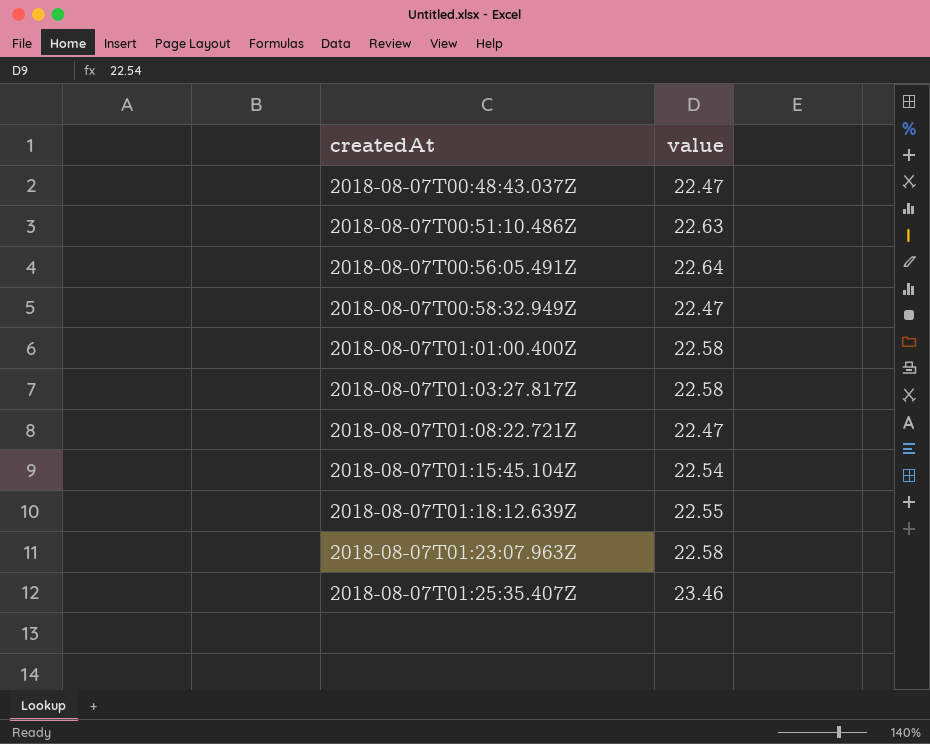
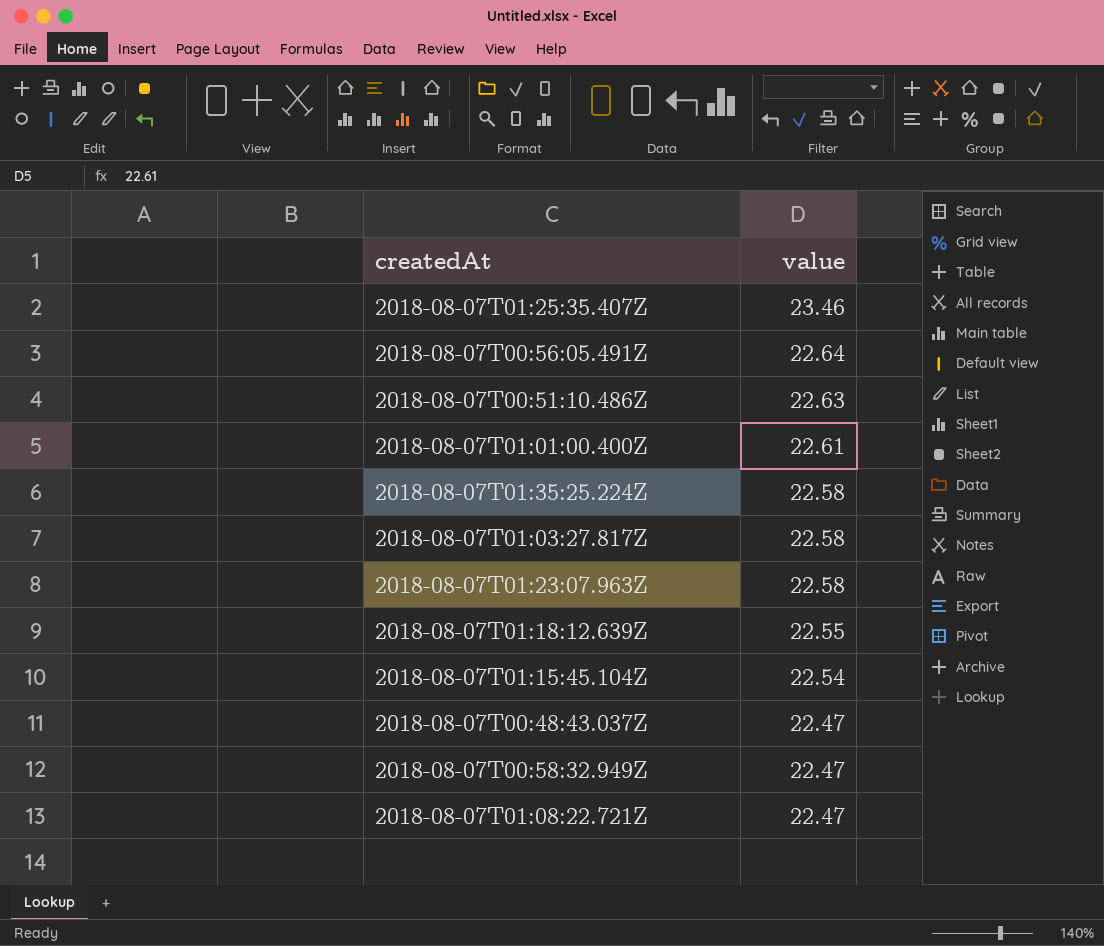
row order: createdAt ascending -> value descending
2018-08-07T01:01:00.400Z | value: 22.58 -> 22.61
row 2018-08-07T01:35:25.224Z: none -> 22.58

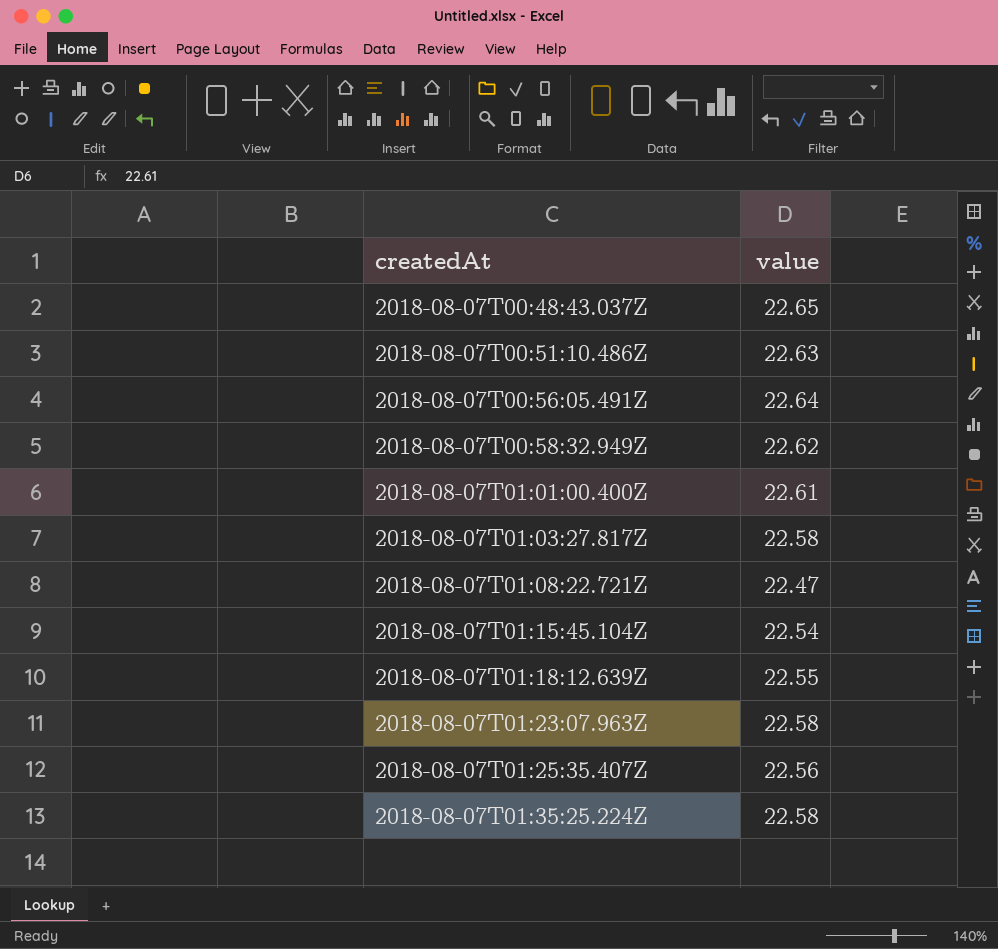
row order: value descending -> createdAt ascending
2018-08-07T00:48:43.037Z | value: 22.47 -> 22.65
2018-08-07T00:58:32.949Z | value: 22.47 -> 22.62
2018-08-07T01:25:35.407Z | value: 23.46 -> 22.56

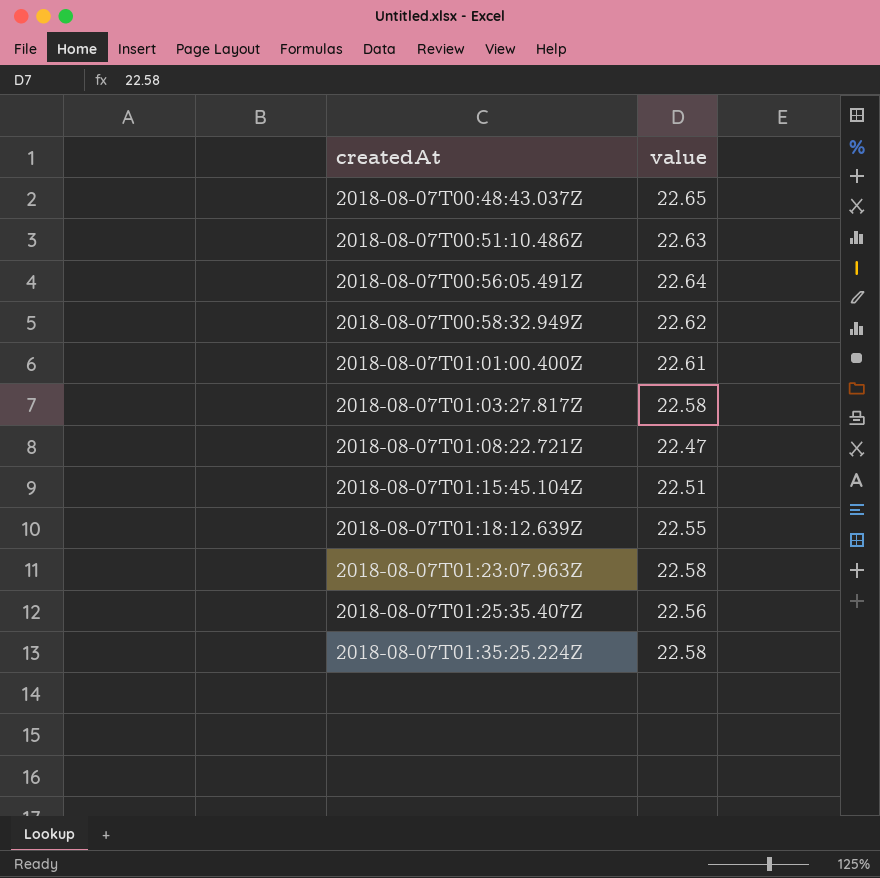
2018-08-07T01:15:45.104Z | value: 22.54 -> 22.51

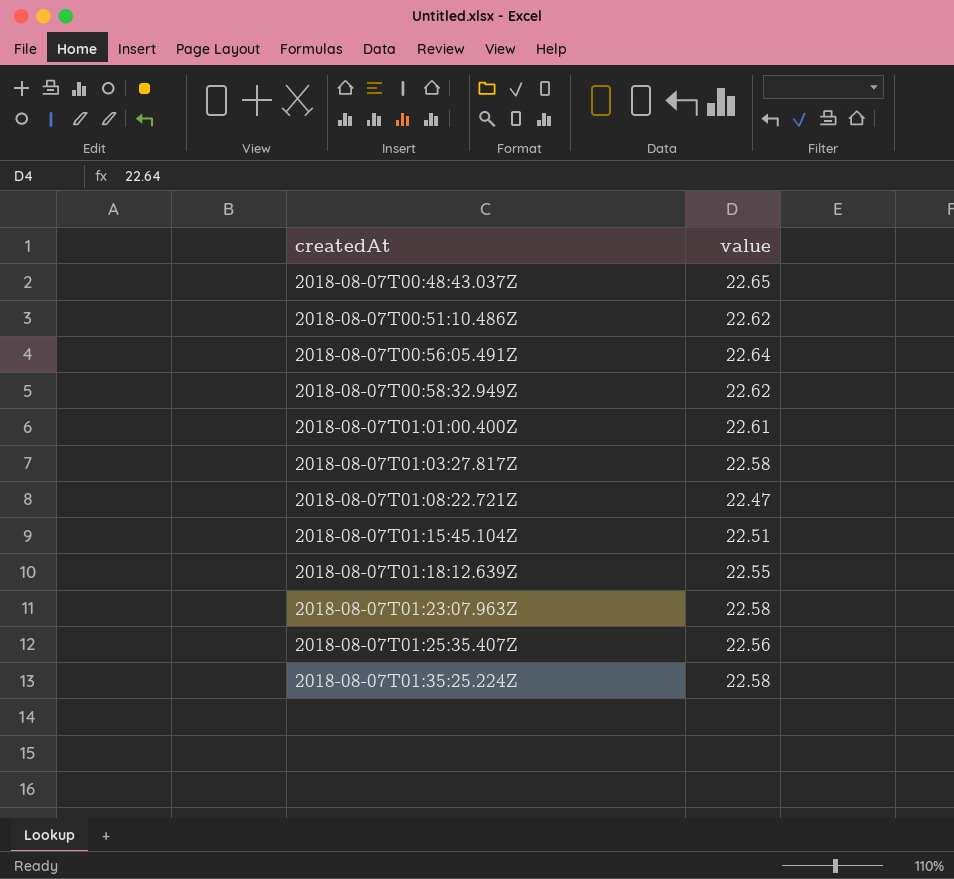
2018-08-07T00:51:10.486Z | value: 22.63 -> 22.62

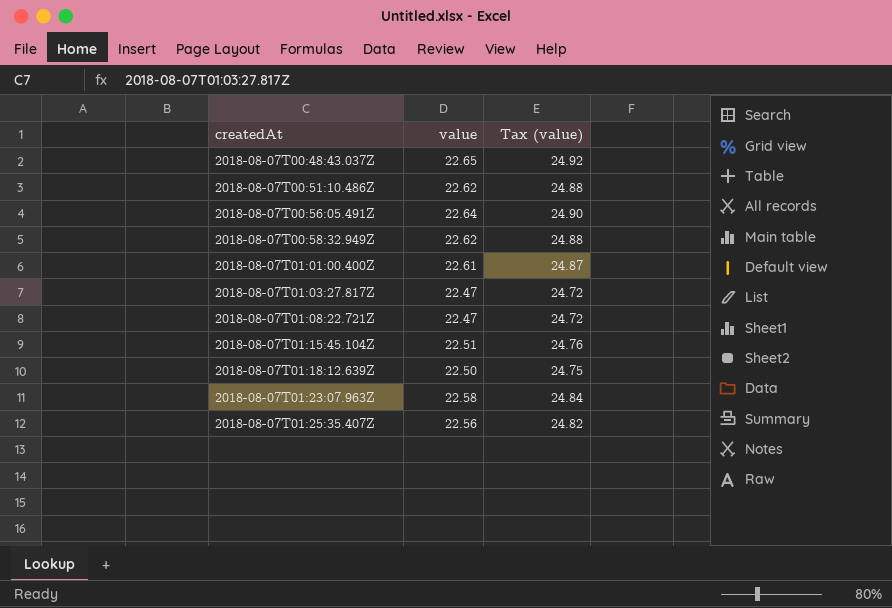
column Tax (value) | formula: none -> [value] * 1.1
row 2018-08-07T01:35:25.224Z: 22.58 -> none
2018-08-07T01:03:27.817Z | value: 22.58 -> 22.47
2018-08-07T01:18:12.639Z | value: 22.55 -> 22.50

